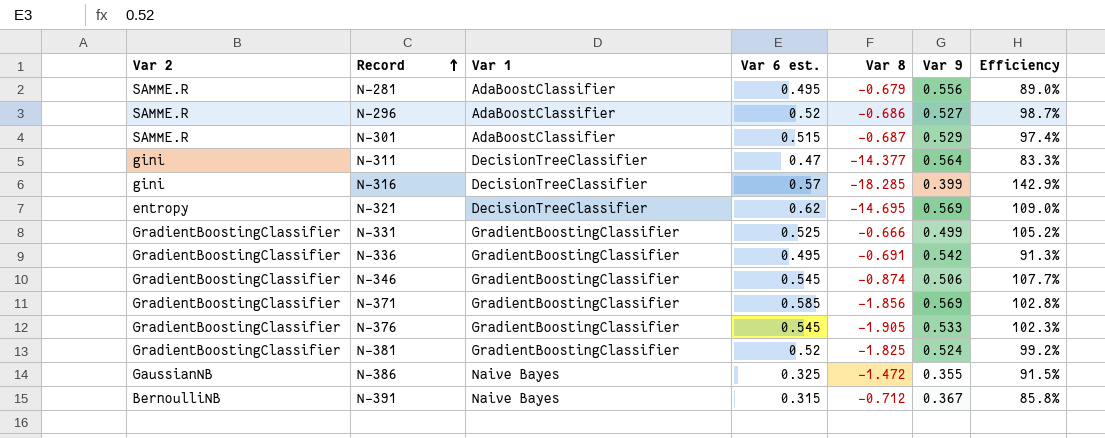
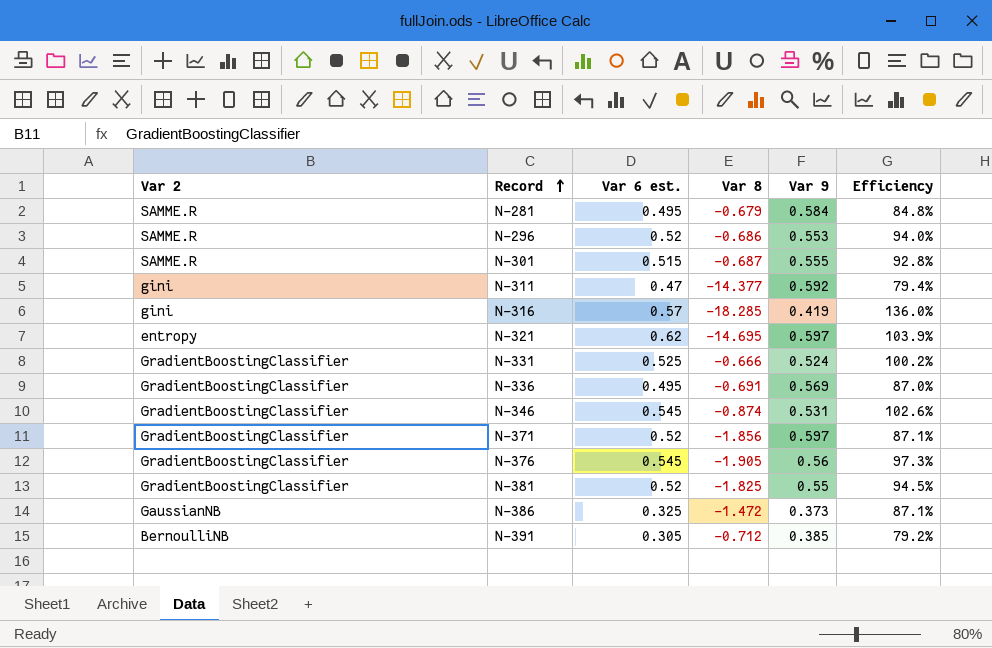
column Var 1 | position: 3 -> none
N-281 | Var 9: 0.556 -> 0.584
N-281 | Efficiency: 89.0% -> 84.8%
N-296 | Var 9: 0.527 -> 0.553
N-296 | Efficiency: 98.7% -> 94.0%
N-301 | Var 9: 0.529 -> 0.555
N-301 | Efficiency: 97.4% -> 92.8%
N-311 | Var 9: 0.564 -> 0.592
N-311 | Efficiency: 83.3% -> 79.4%
N-316 | Var 9: 0.399 -> 0.419
N-316 | Efficiency: 142.9% -> 136.0%
N-321 | Var 9: 0.569 -> 0.597
N-321 | Efficiency: 109.0% -> 103.9%
N-331 | Var 9: 0.499 -> 0.524
N-331 | Efficiency: 105.2% -> 100.2%
N-336 | Var 9: 0.542 -> 0.569
N-336 | Efficiency: 91.3% -> 87.0%
N-346 | Var 9: 0.506 -> 0.531
N-346 | Efficiency: 107.7% -> 102.6%
N-371 | Var 6 est.: 0.585 -> 0.52
N-371 | Var 9: 0.569 -> 0.597
N-371 | Efficiency: 102.8% -> 87.1%
N-376 | Var 9: 0.533 -> 0.56
N-376 | Efficiency: 102.3% -> 97.3%
N-381 | Var 9: 0.524 -> 0.55
N-381 | Efficiency: 99.2% -> 94.5%
N-386 | Var 9: 0.355 -> 0.373
N-386 | Efficiency: 91.5% -> 87.1%
N-391 | Var 6 est.: 0.315 -> 0.305
N-391 | Var 9: 0.367 -> 0.385
N-391 | Efficiency: 85.8% -> 79.2%

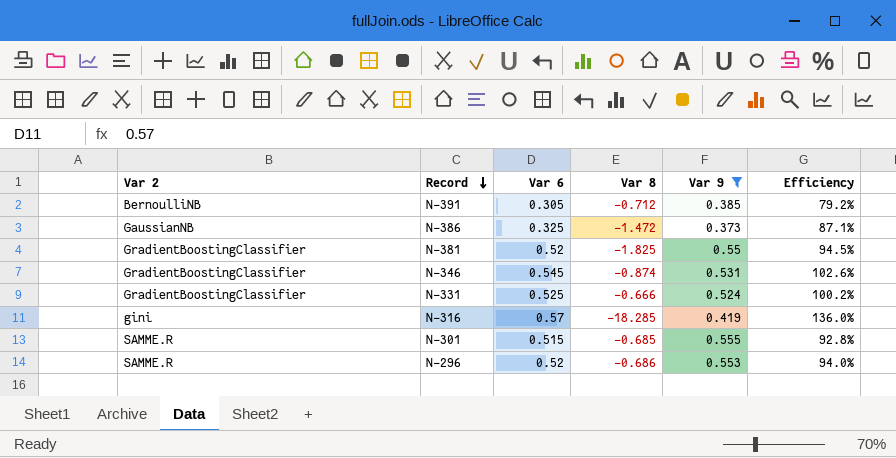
filter: none -> Var 9 <= 0.555
row order: Record ascending -> Record descending
column name: Var 6 est. -> Var 6
N-301 | Var 8: -0.687 -> -0.685

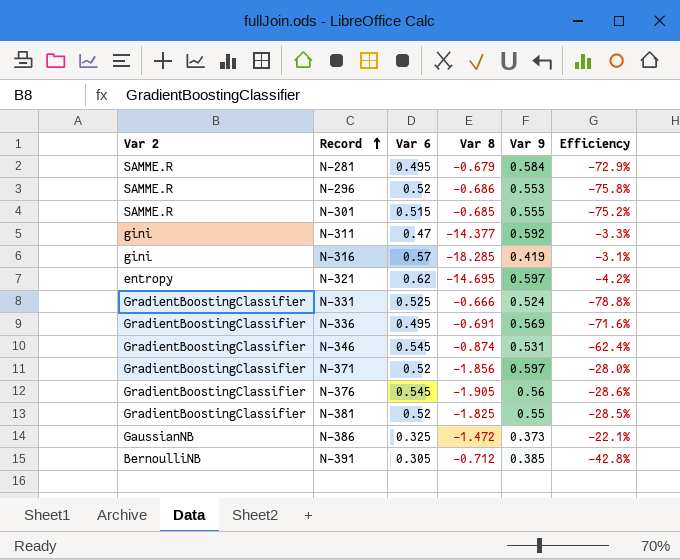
filter: Var 9 <= 0.555 -> none
row order: Record descending -> Record ascending
column Efficiency | formula: [Var 6] / [Var 9] -> [Var 6] / [Var 8]

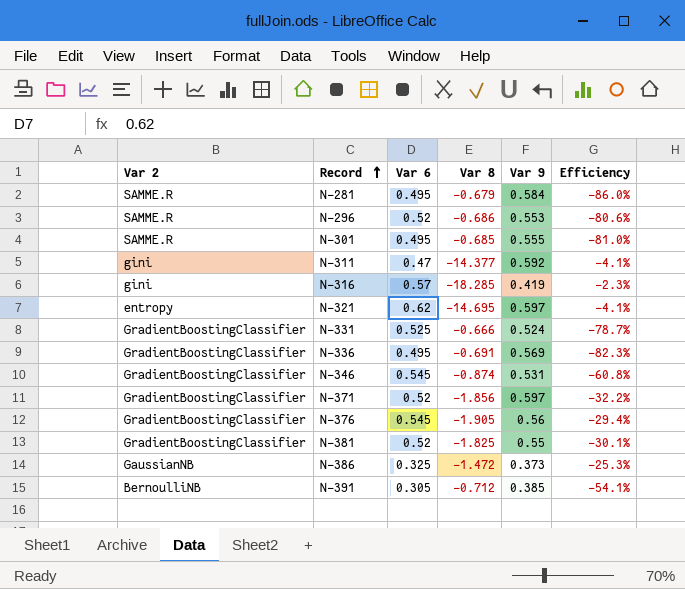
column Efficiency | formula: [Var 6] / [Var 8] -> [Var 9] / [Var 8]
N-301 | Var 6: 0.515 -> 0.495

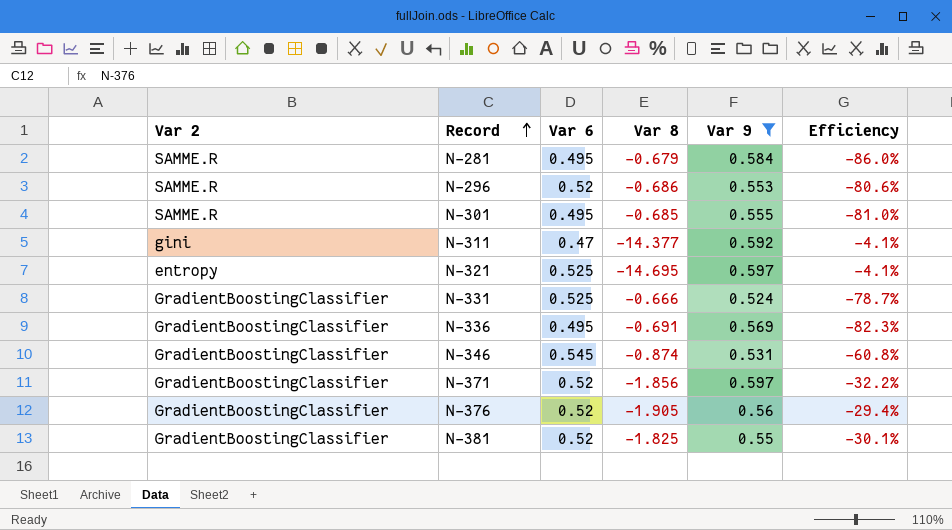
filter: none -> Var 9 >= 0.524
N-321 | Var 6: 0.62 -> 0.525
N-376 | Var 6: 0.545 -> 0.52

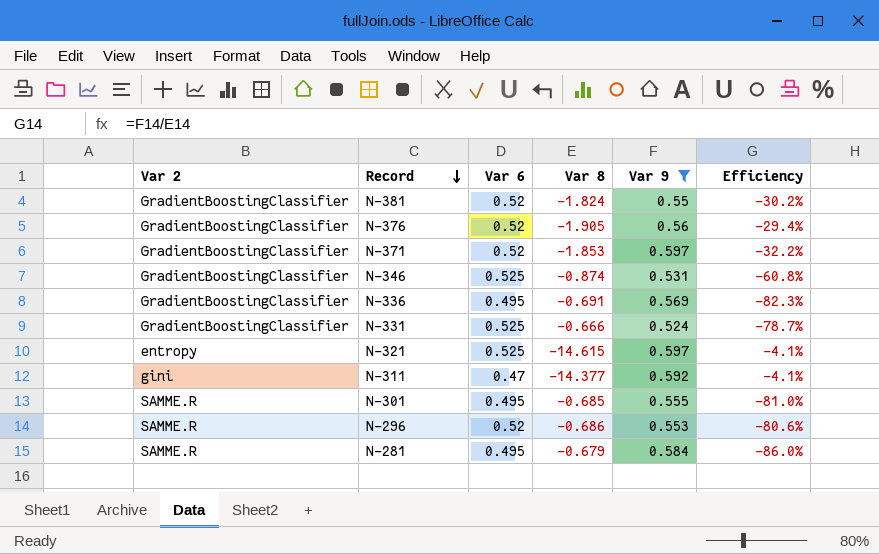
row order: Record ascending -> Record descending
N-381 | Var 8: -1.825 -> -1.824
N-381 | Efficiency: -30.1% -> -30.2%
N-371 | Var 8: -1.856 -> -1.853
N-346 | Var 6: 0.545 -> 0.525
N-321 | Var 8: -14.695 -> -14.615

